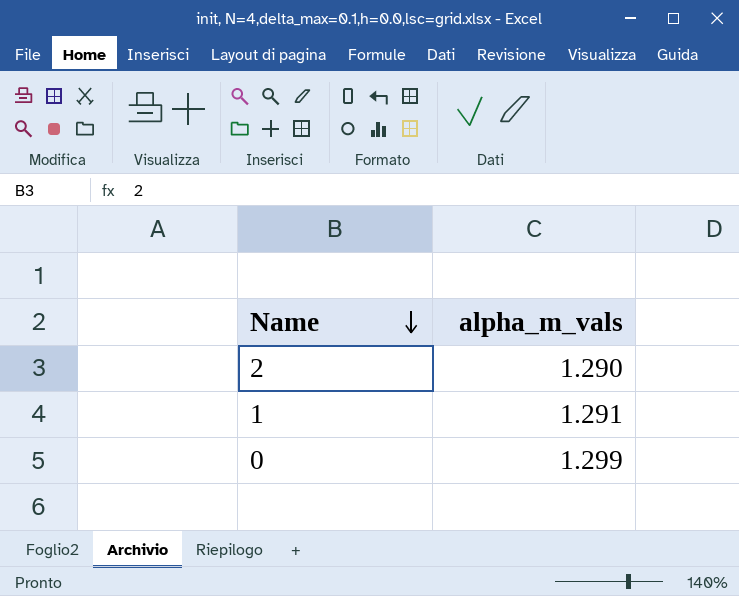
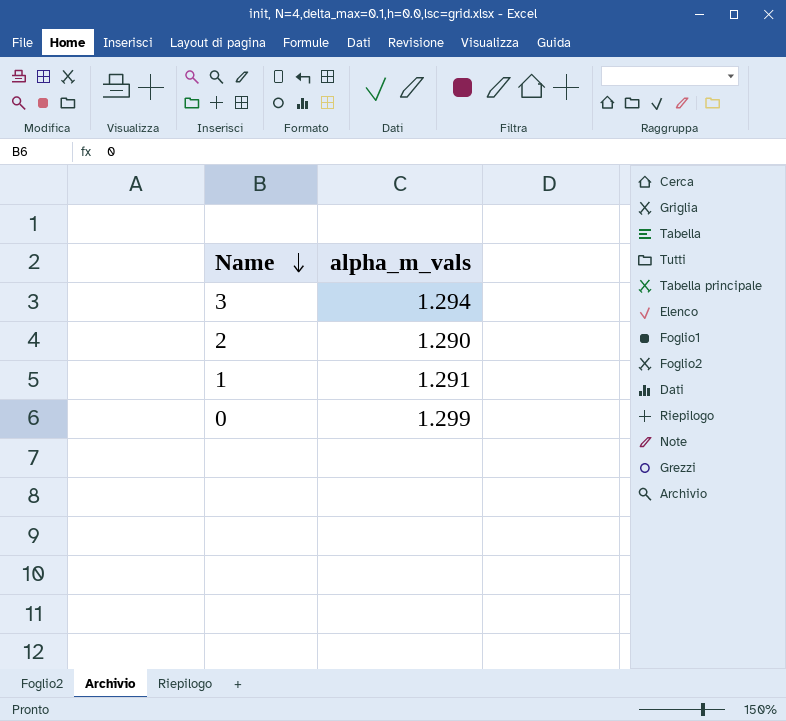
row 3: none -> 1.294

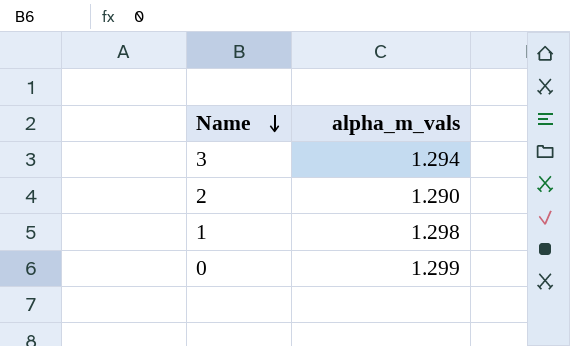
1 | alpha_m_vals: 1.291 -> 1.298

